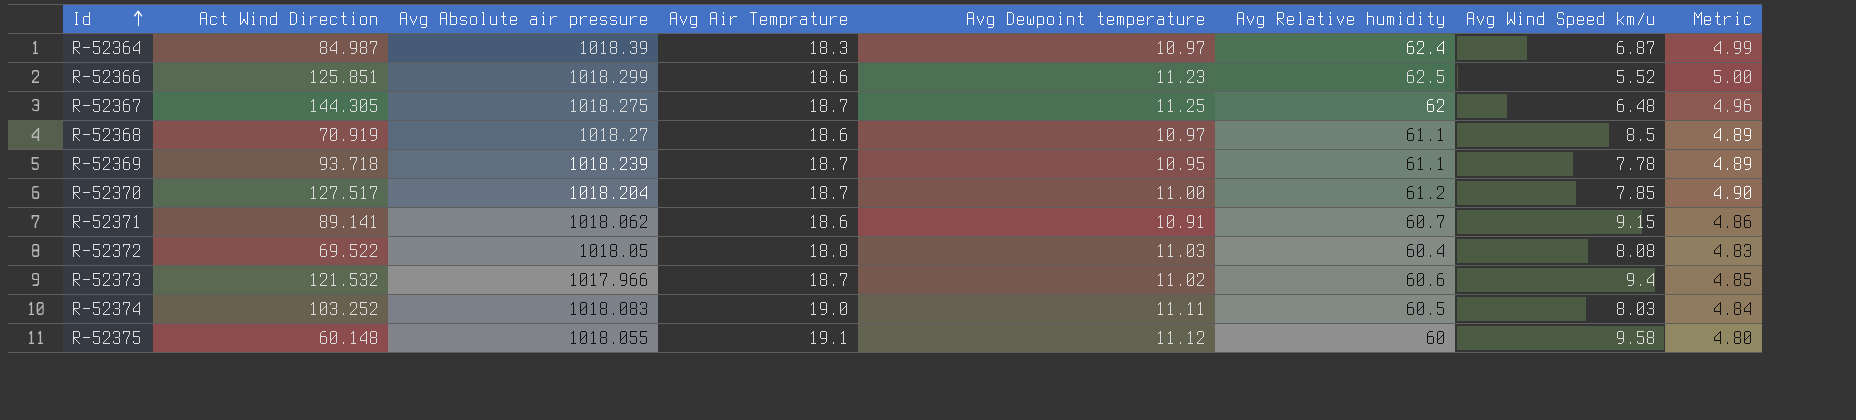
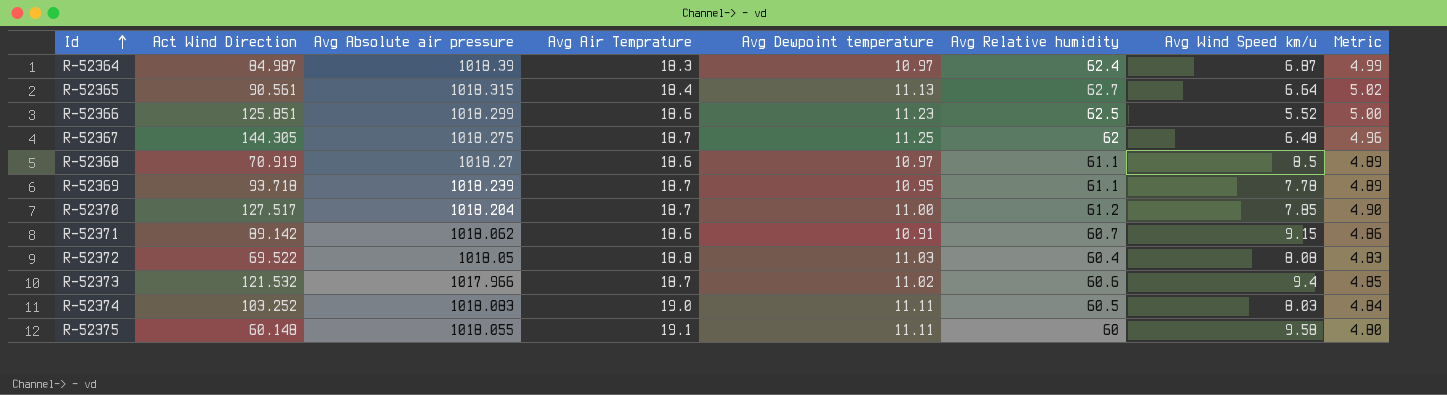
row R-52365: none -> 90.561 | 1018.315 | 18.4 | 11.13 | 62.7 | 6.64 | 5.02
R-52371 | Act Wind Direction: 89.141 -> 89.142
R-52375 | Avg Dewpoint temperature: 11.12 -> 11.11

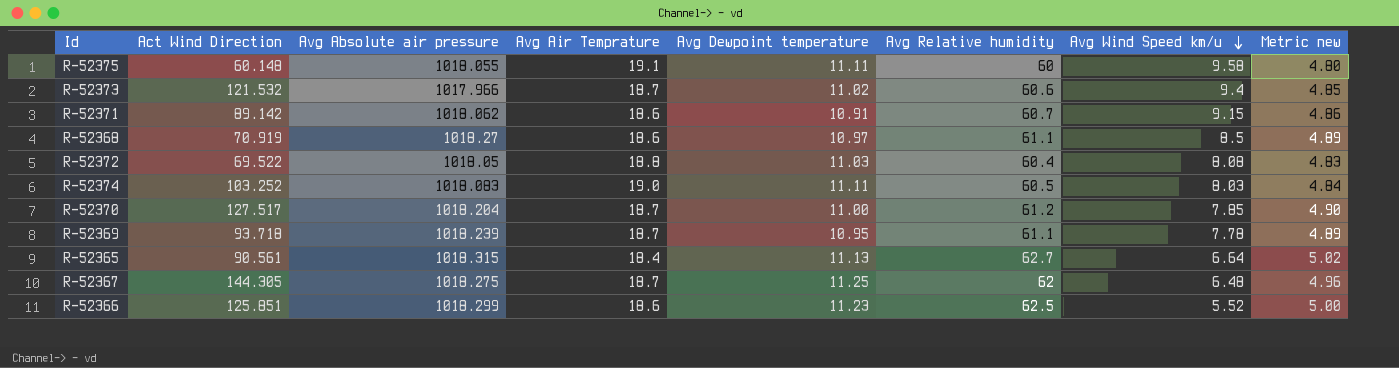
row order: Id ascending -> Avg Wind Speed km/u descending
column name: Metric -> Metric new
row R-52364: 84.987 | 1018.39 | 18.3 | 10.97 | 62.4 | 6.87 | 4.99 -> none

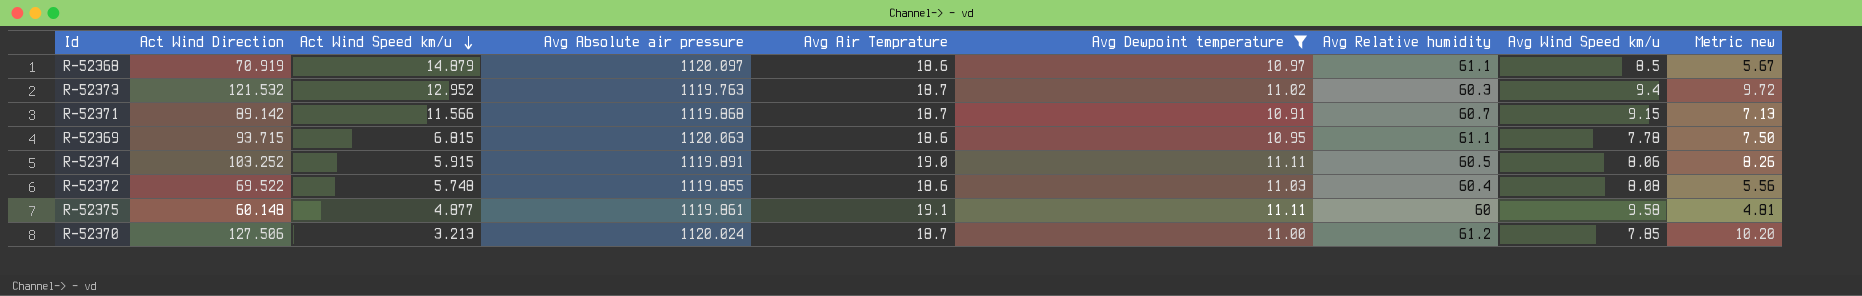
filter: none -> Avg Dewpoint temperature <= 11.11
row order: Avg Wind Speed km/u descending -> Act Wind Speed km/u descending
column Act Wind Speed km/u | position: none -> 3
column Metric new | formula: [Avg Relative humidity] * 0.08 -> [Act Wind Direction] * 0.08
R-52368 | Avg Absolute air pressure: 1018.27 -> 1120.097
R-52373 | Avg Absolute air pressure: 1017.966 -> 1119.763
R-52373 | Avg Relative humidity: 60.6 -> 60.3
R-52371 | Avg Absolute air pressure: 1018.062 -> 1119.868
R-52371 | Avg Air Temprature: 18.6 -> 18.7
R-52369 | Act Wind Direction: 93.718 -> 93.715
R-52369 | Avg Absolute air pressure: 1018.239 -> 1120.063
R-52369 | Avg Air Temprature: 18.7 -> 18.6
R-52374 | Avg Absolute air pressure: 1018.083 -> 1119.891
R-52374 | Avg Wind Speed km/u: 8.03 -> 8.06
R-52372 | Avg Absolute air pressure: 1018.05 -> 1119.855
R-52372 | Avg Air Temprature: 18.8 -> 18.6
R-52375 | Avg Absolute air pressure: 1018.055 -> 1119.861
R-52370 | Act Wind Direction: 127.517 -> 127.506
R-52370 | Avg Absolute air pressure: 1018.204 -> 1120.024

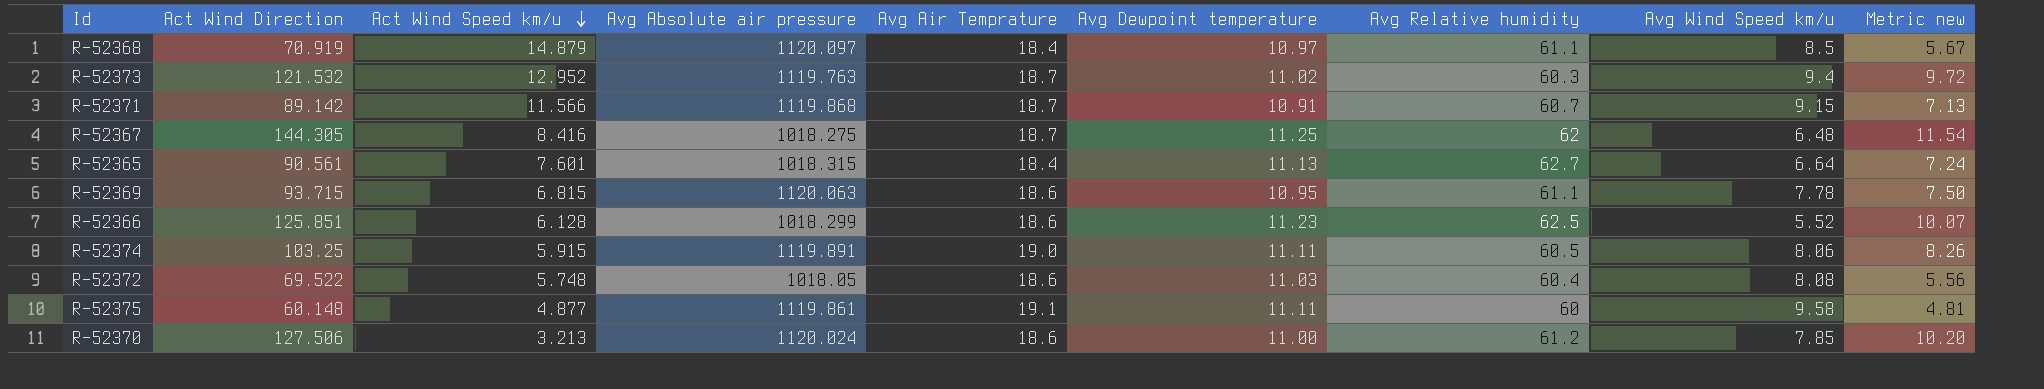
filter: Avg Dewpoint temperature <= 11.11 -> none
R-52368 | Avg Air Temprature: 18.6 -> 18.4
R-52374 | Act Wind Direction: 103.252 -> 103.25
R-52372 | Avg Absolute air pressure: 1119.855 -> 1018.05
R-52370 | Avg Air Temprature: 18.7 -> 18.6

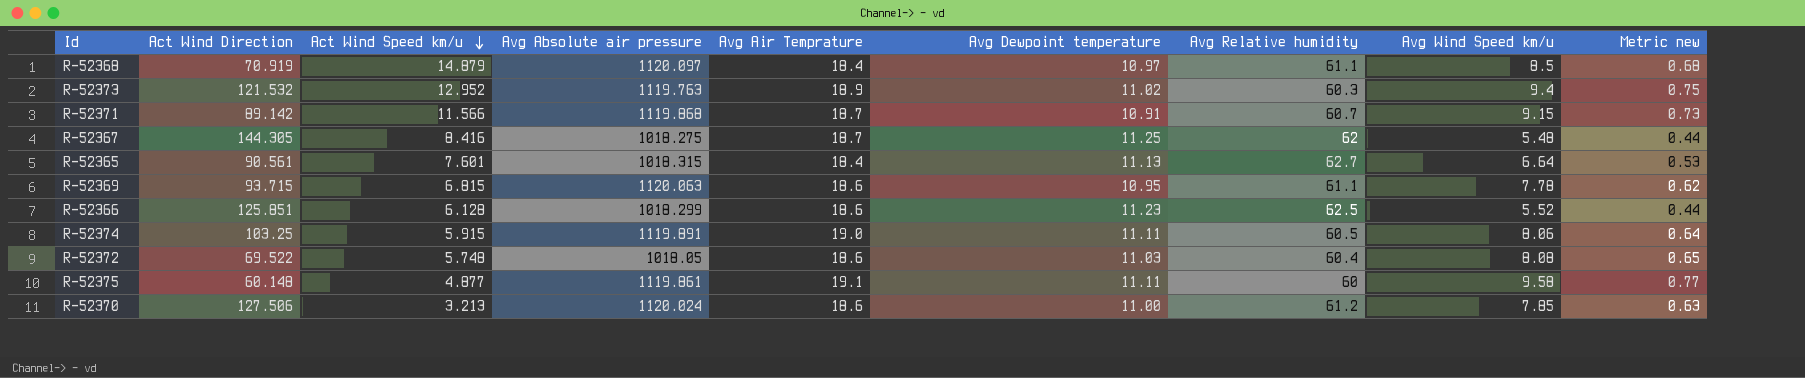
column Metric new | formula: [Act Wind Direction] * 0.08 -> [Avg Wind Speed km/u] * 0.08
R-52373 | Avg Air Temprature: 18.7 -> 18.9
R-52367 | Avg Wind Speed km/u: 6.48 -> 5.48

